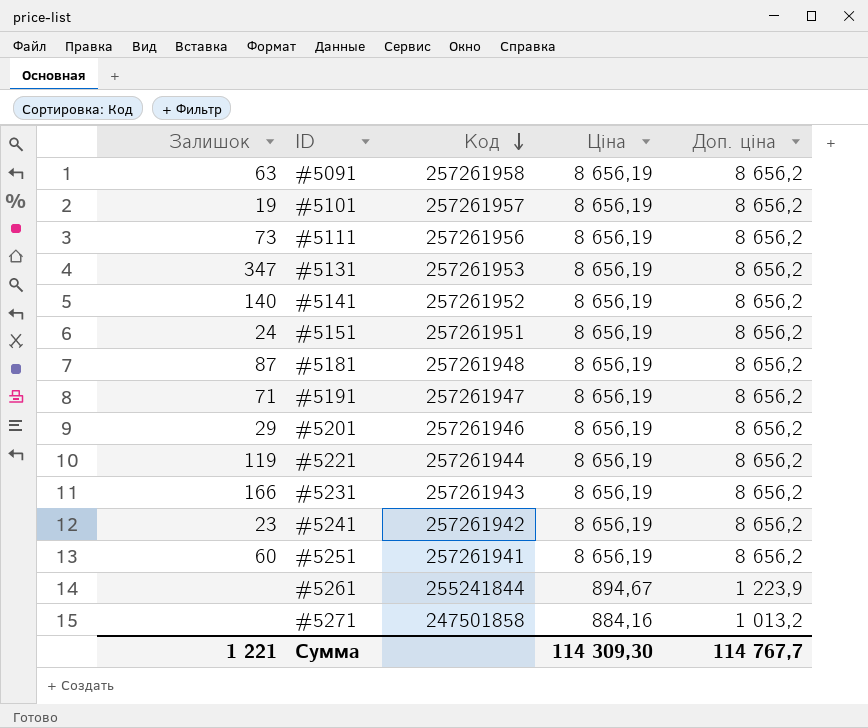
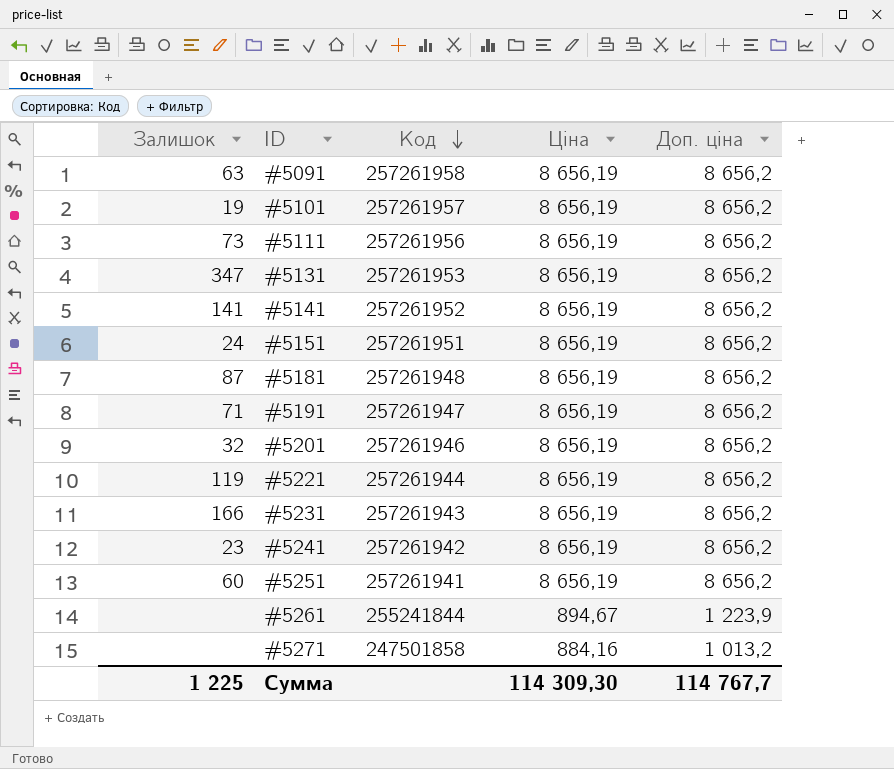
#5141 | Залишок: 140 -> 141
#5201 | Залишок: 29 -> 32
Сумма | Залишок: 1 221 -> 1 225

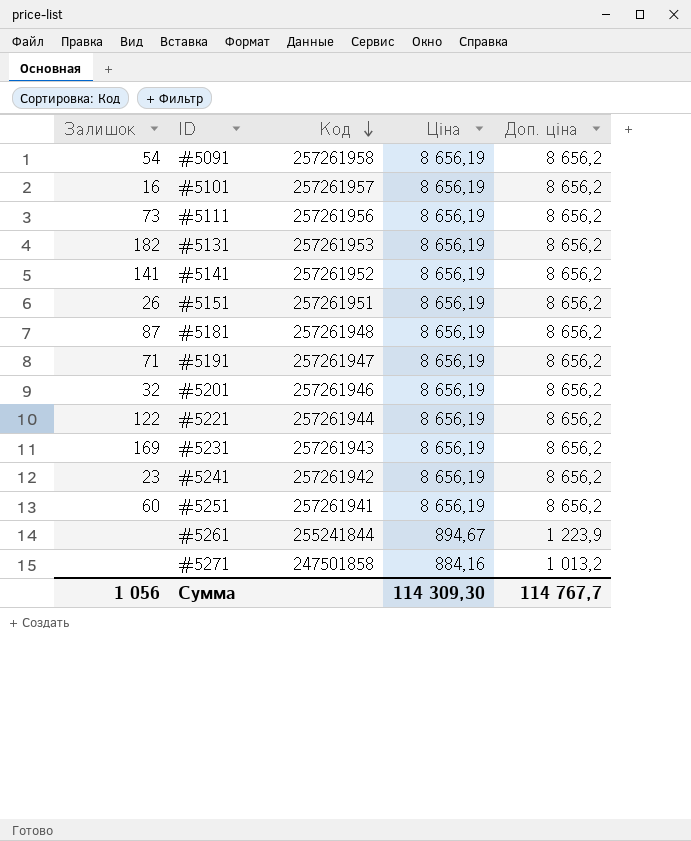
#5091 | Залишок: 63 -> 54
#5101 | Залишок: 19 -> 16
#5131 | Залишок: 347 -> 182
#5151 | Залишок: 24 -> 26
#5221 | Залишок: 119 -> 122
#5231 | Залишок: 166 -> 169
Сумма | Залишок: 1 225 -> 1 056

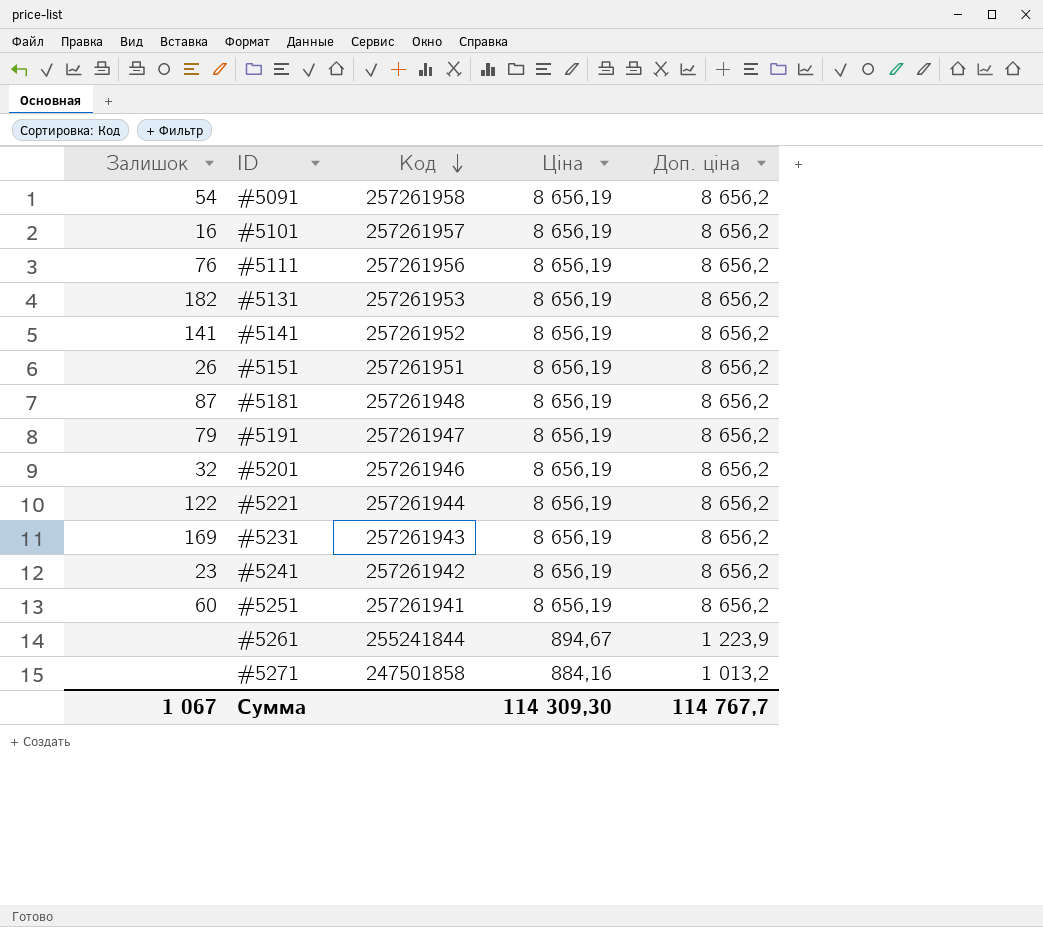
#5111 | Залишок: 73 -> 76
#5191 | Залишок: 71 -> 79
Сумма | Залишок: 1 056 -> 1 067

